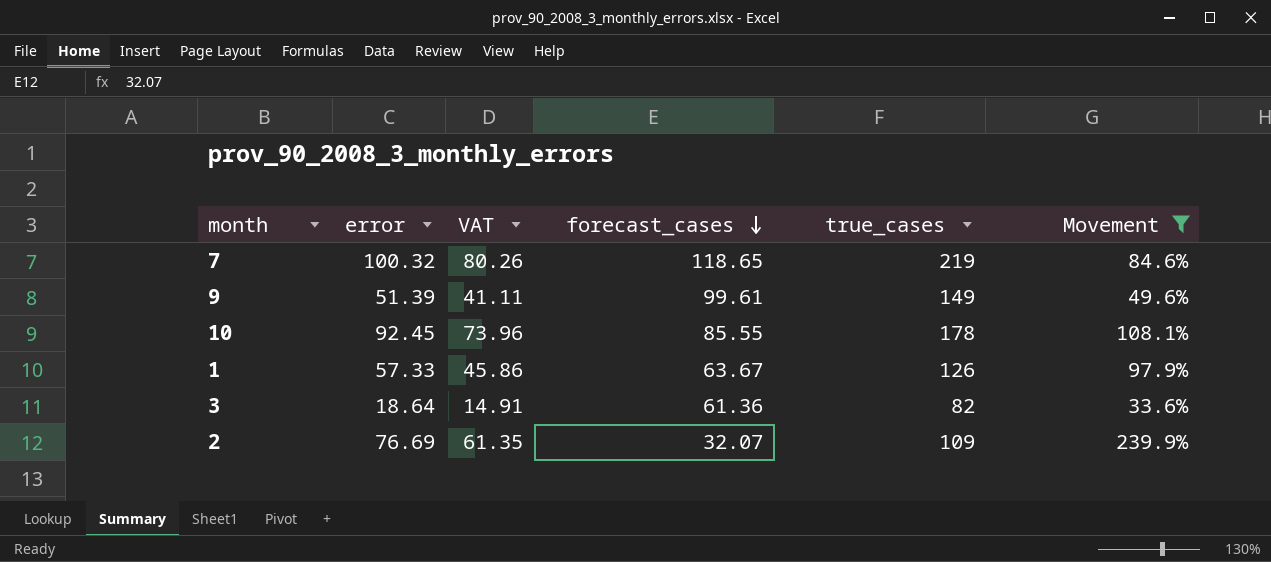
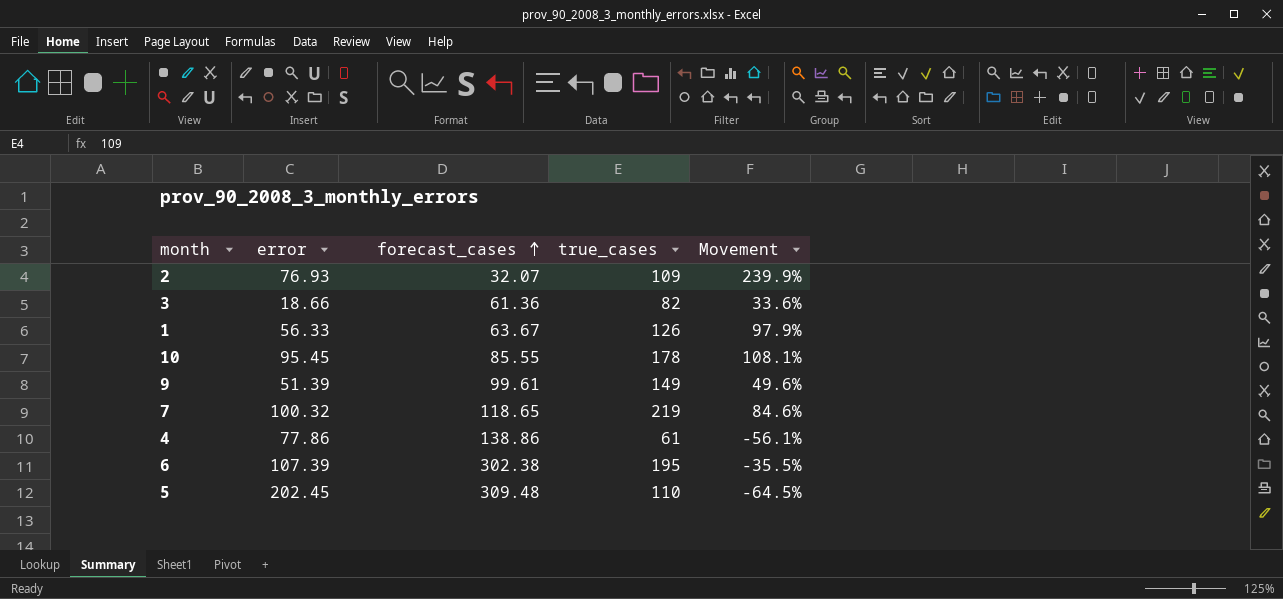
filter: Movement >= 33.6% -> none
row order: forecast_cases descending -> forecast_cases ascending
column VAT | formula: [error] * 0.8 -> none
2 | error: 76.69 -> 76.93
3 | error: 18.64 -> 18.66
1 | error: 57.33 -> 56.33
10 | error: 92.45 -> 95.45

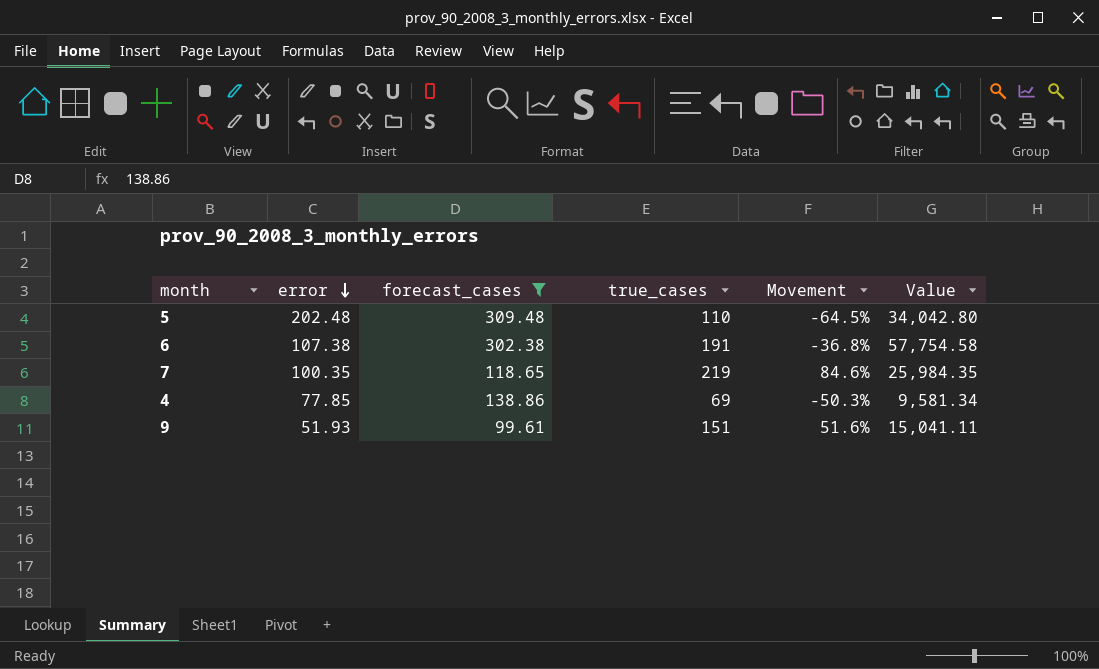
filter: none -> forecast_cases >= 99.61
row order: forecast_cases ascending -> error descending
column Value | formula: none -> [forecast_cases] * [true_cases]
5 | error: 202.45 -> 202.48
6 | error: 107.39 -> 107.38
6 | true_cases: 195 -> 191
6 | Movement: -35.5% -> -36.8%
7 | error: 100.32 -> 100.35
4 | error: 77.86 -> 77.85
4 | true_cases: 61 -> 69
4 | Movement: -56.1% -> -50.3%
9 | error: 51.39 -> 51.93
9 | true_cases: 149 -> 151
9 | Movement: 49.6% -> 51.6%

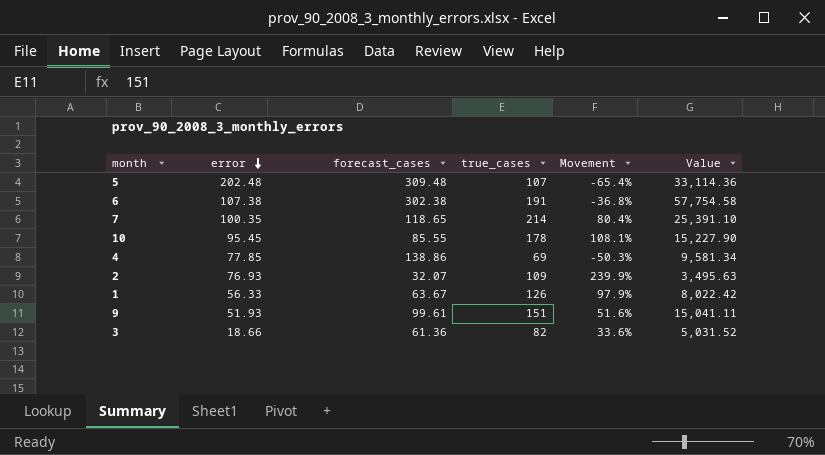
filter: forecast_cases >= 99.61 -> none
5 | true_cases: 110 -> 107
5 | Movement: -64.5% -> -65.4%
5 | Value: 34,042.80 -> 33,114.36
7 | true_cases: 219 -> 214
7 | Movement: 84.6% -> 80.4%
7 | Value: 25,984.35 -> 25,391.10

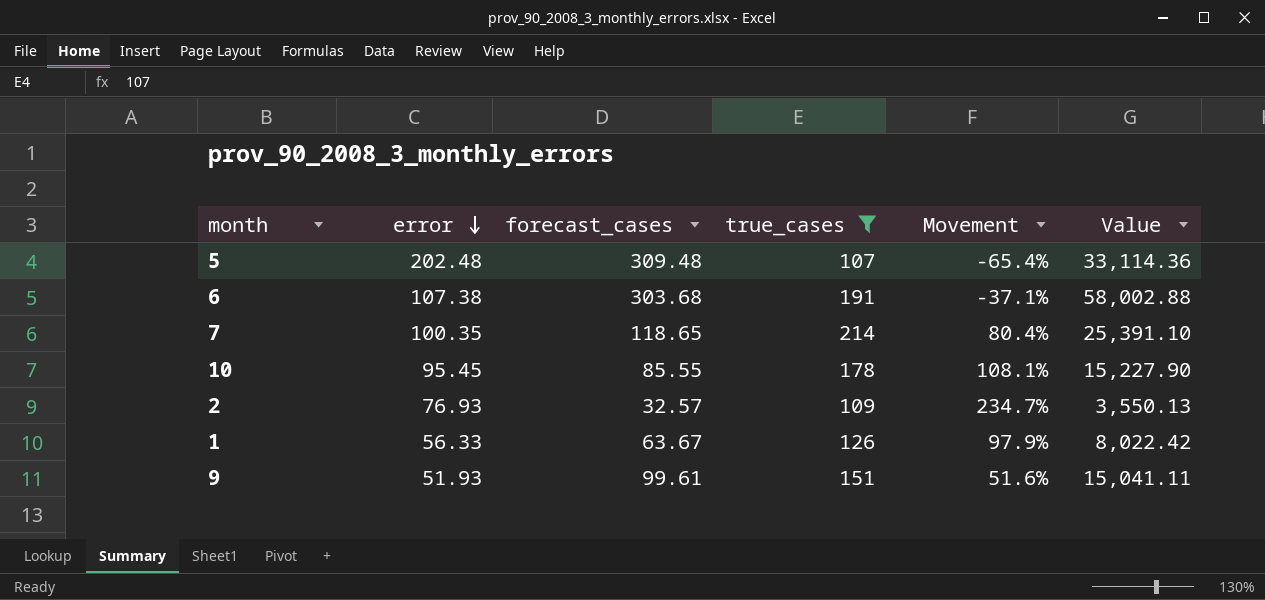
filter: none -> true_cases >= 107
6 | forecast_cases: 302.38 -> 303.68
6 | Movement: -36.8% -> -37.1%
6 | Value: 57,754.58 -> 58,002.88
2 | forecast_cases: 32.07 -> 32.57
2 | Movement: 239.9% -> 234.7%
2 | Value: 3,495.63 -> 3,550.13

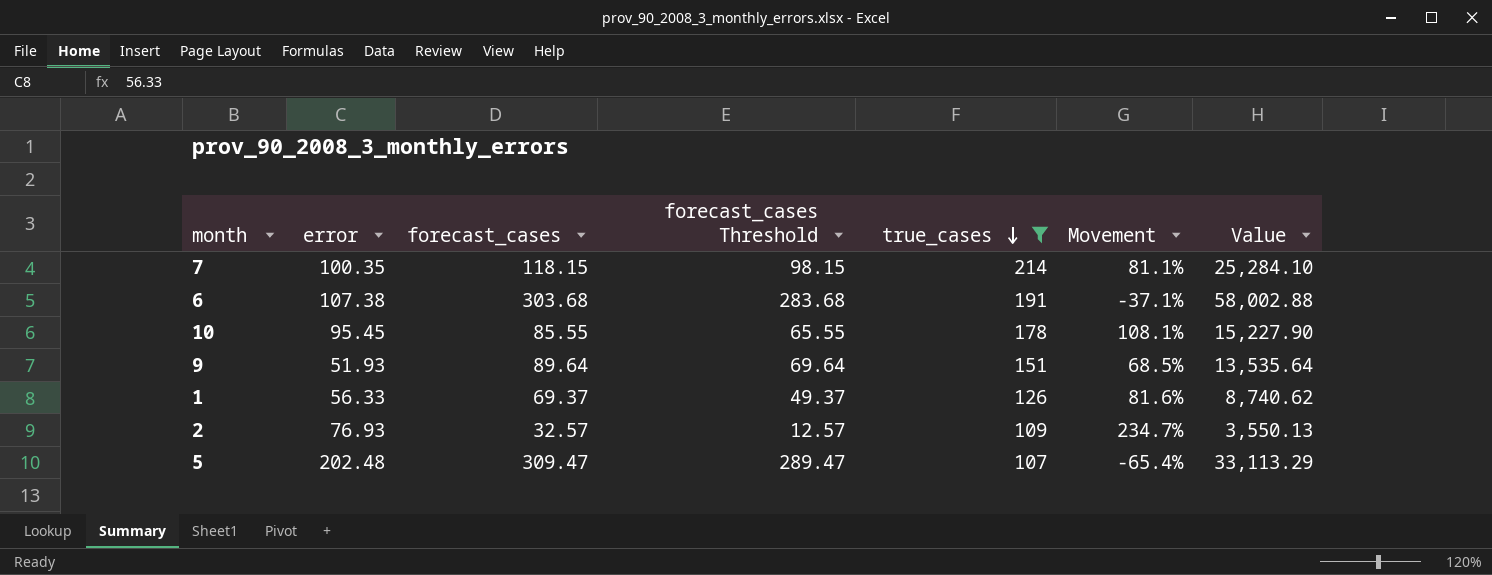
row order: error descending -> true_cases descending
column forecast_cases Threshold | formula: none -> [forecast_cases] - 20
7 | forecast_cases: 118.65 -> 118.15
7 | Movement: 80.4% -> 81.1%
7 | Value: 25,391.10 -> 25,284.10
9 | forecast_cases: 99.61 -> 89.64
9 | Movement: 51.6% -> 68.5%
9 | Value: 15,041.11 -> 13,535.64
1 | forecast_cases: 63.67 -> 69.37
1 | Movement: 97.9% -> 81.6%
1 | Value: 8,022.42 -> 8,740.62
5 | forecast_cases: 309.48 -> 309.47
5 | Value: 33,114.36 -> 33,113.29

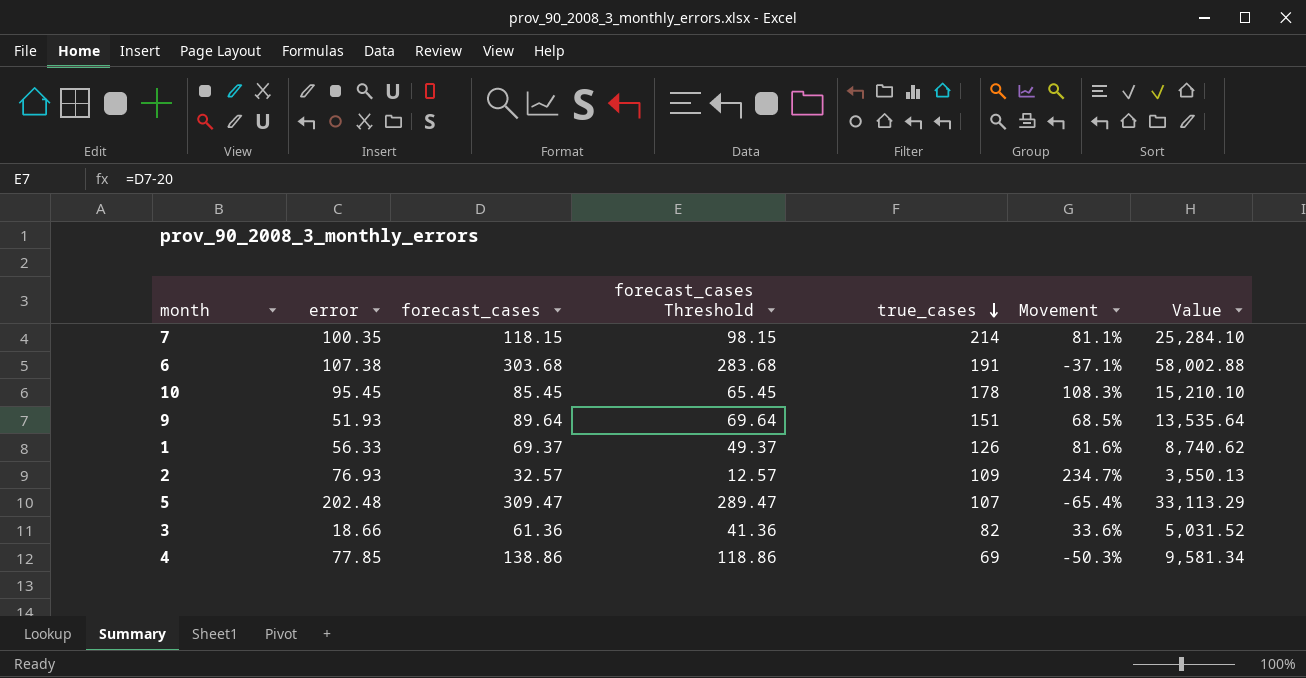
filter: true_cases >= 107 -> none
10 | forecast_cases: 85.55 -> 85.45
10 | forecast_cases Threshold: 65.55 -> 65.45
10 | Movement: 108.1% -> 108.3%
10 | Value: 15,227.90 -> 15,210.10

